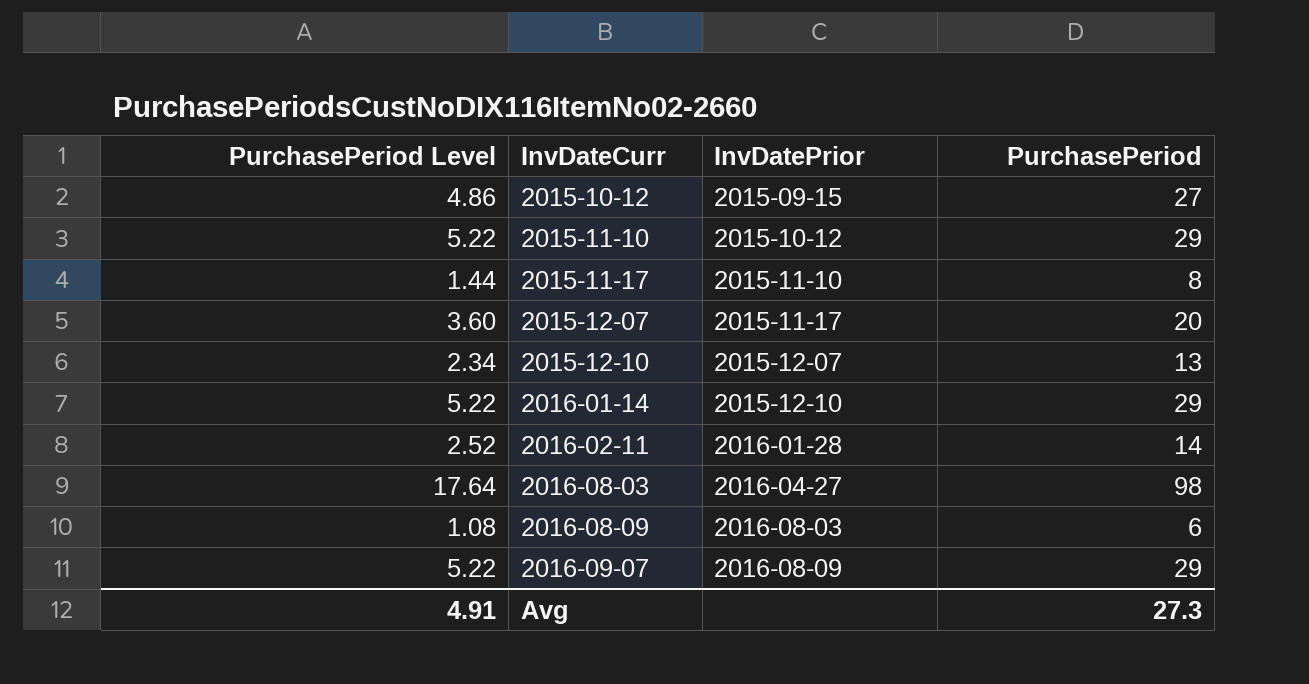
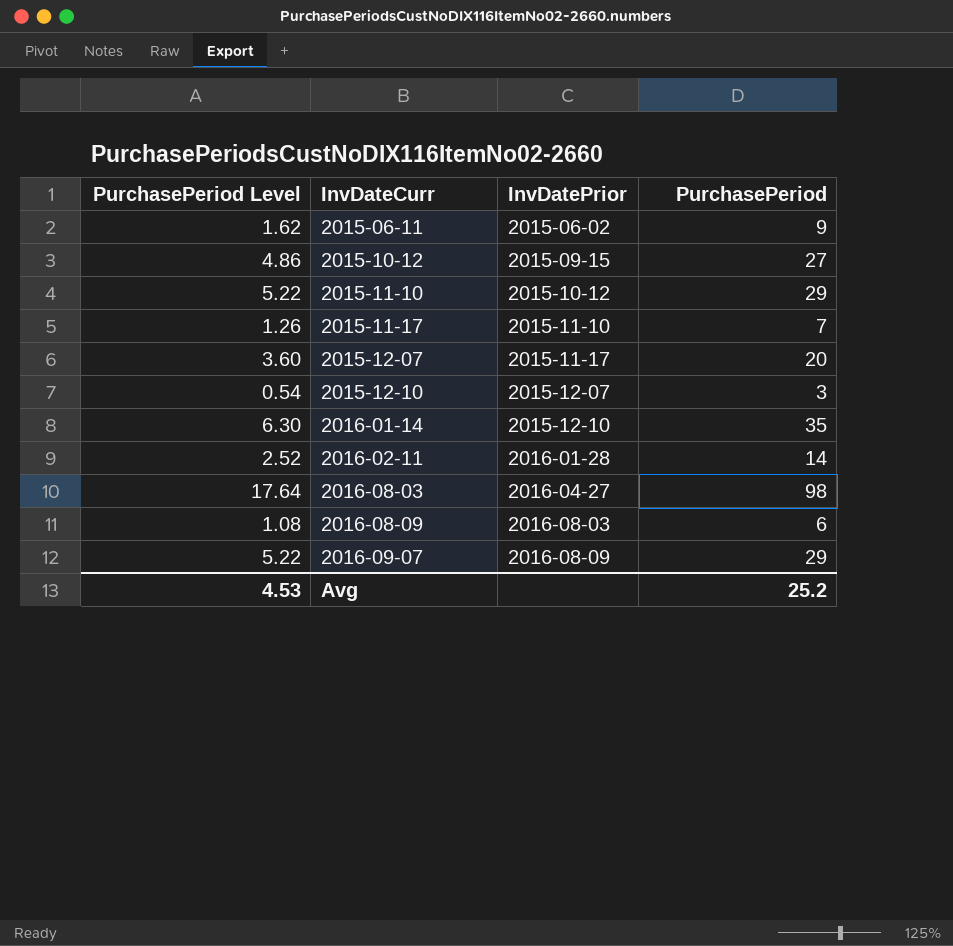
row 2015-06-11: none -> 1.62 | 2015-06-02 | 9
2015-11-17 | PurchasePeriod Level: 1.44 -> 1.26
2015-11-17 | PurchasePeriod: 8 -> 7
2015-12-10 | PurchasePeriod Level: 2.34 -> 0.54
2015-12-10 | PurchasePeriod: 13 -> 3
2016-01-14 | PurchasePeriod Level: 5.22 -> 6.30
2016-01-14 | PurchasePeriod: 29 -> 35
Avg | PurchasePeriod Level: 4.91 -> 4.53
Avg | PurchasePeriod: 27.3 -> 25.2

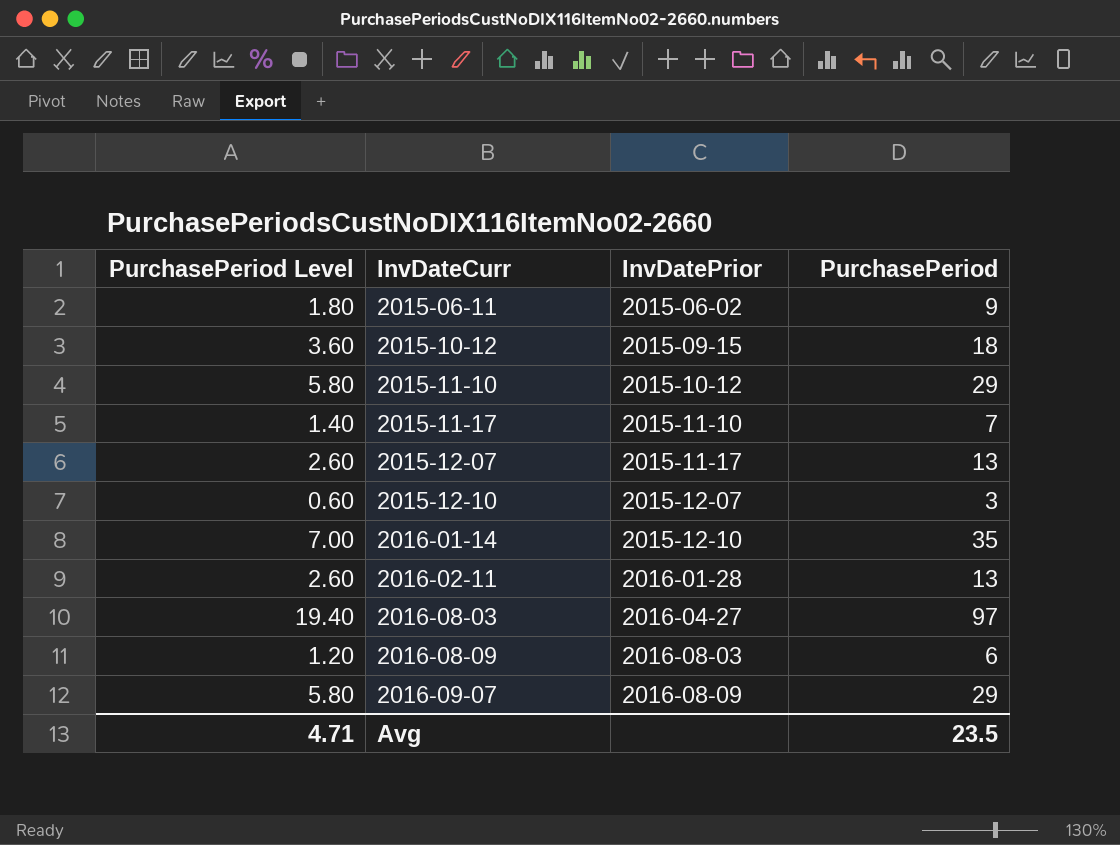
column PurchasePeriod Level | formula: [PurchasePeriod] * 0.18 -> [PurchasePeriod] * 0.2
2015-10-12 | PurchasePeriod: 27 -> 18
2015-12-07 | PurchasePeriod: 20 -> 13
2016-02-11 | PurchasePeriod: 14 -> 13
2016-08-03 | PurchasePeriod: 98 -> 97
Avg | PurchasePeriod Level: 4.53 -> 4.71
Avg | PurchasePeriod: 25.2 -> 23.5

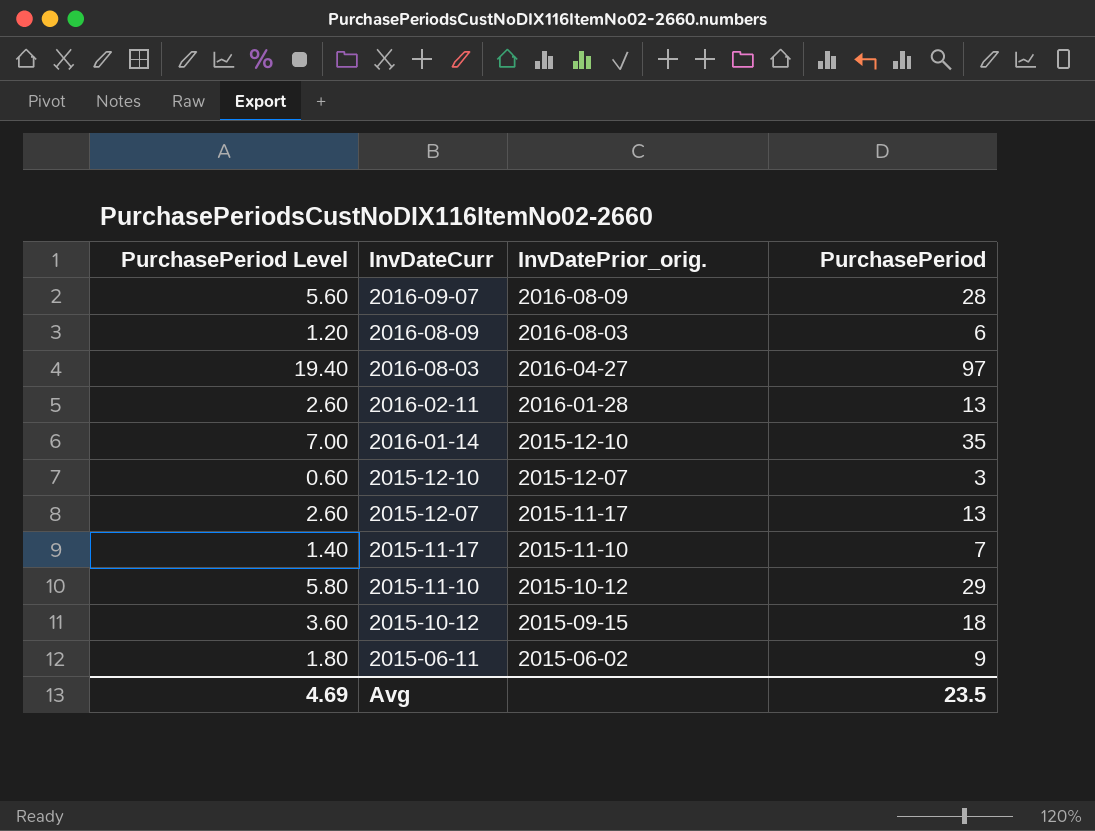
row order: InvDateCurr ascending -> InvDateCurr descending
column name: InvDatePrior -> InvDatePrior_orig.
2016-09-07 | PurchasePeriod Level: 5.80 -> 5.60
2016-09-07 | PurchasePeriod: 29 -> 28
Avg | PurchasePeriod Level: 4.71 -> 4.69

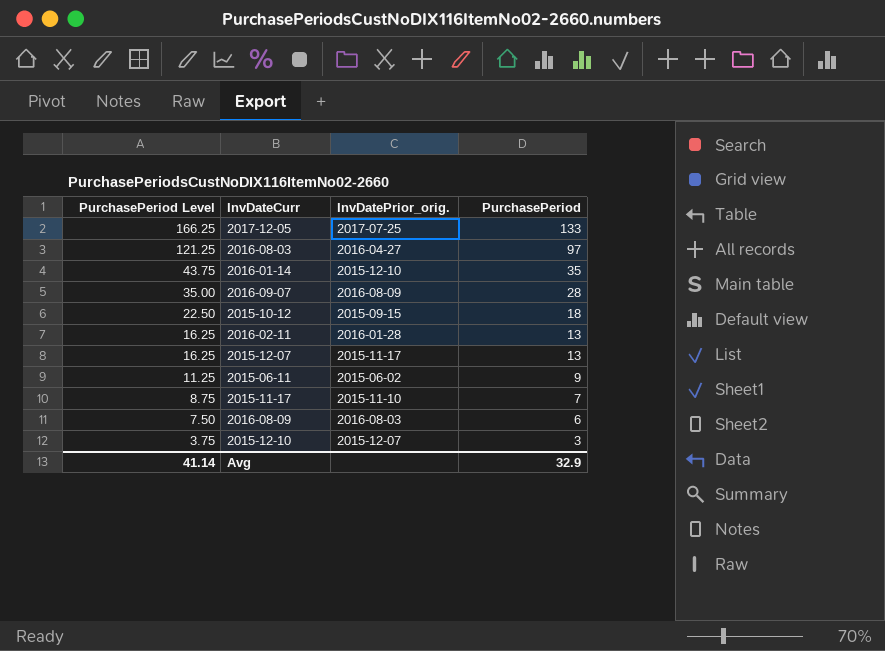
row order: InvDateCurr descending -> PurchasePeriod Level descending
column PurchasePeriod Level | formula: [PurchasePeriod] * 0.2 -> [PurchasePeriod] * 1.25
row 2015-11-10: 5.80 | 2015-10-12 | 29 -> none
row 2017-12-05: none -> 166.25 | 2017-07-25 | 133
Avg | PurchasePeriod Level: 4.69 -> 41.14
Avg | PurchasePeriod: 23.5 -> 32.9

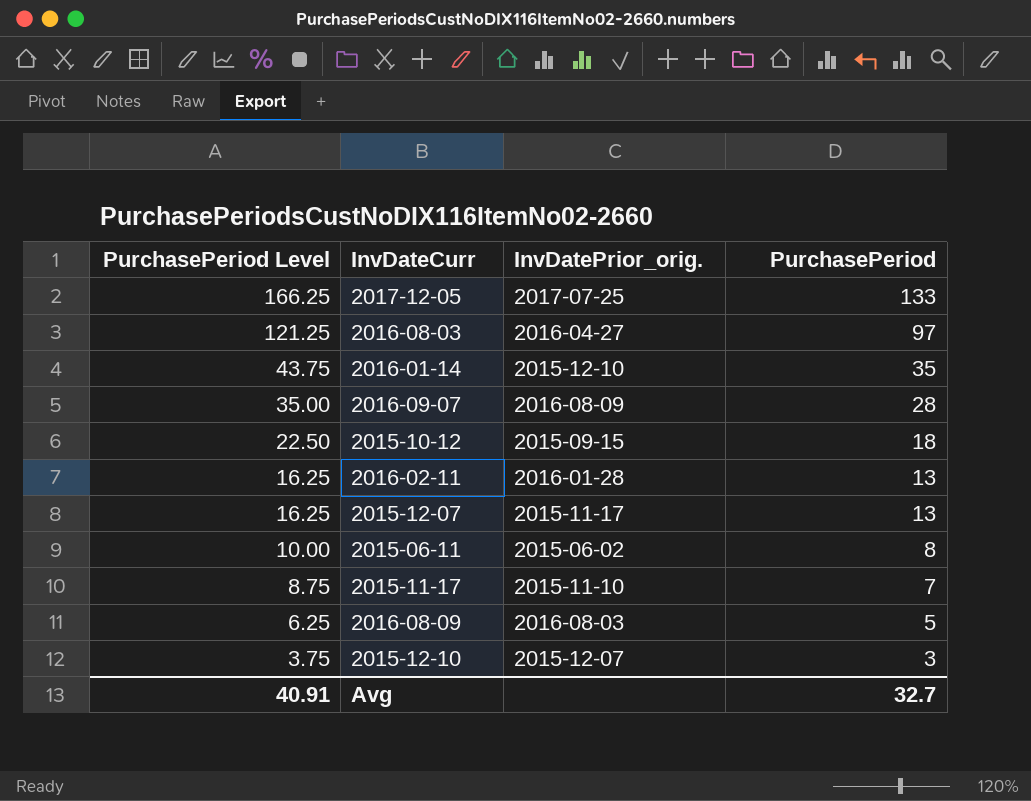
2015-06-11 | PurchasePeriod Level: 11.25 -> 10.00
2015-06-11 | PurchasePeriod: 9 -> 8
2016-08-09 | PurchasePeriod Level: 7.50 -> 6.25
2016-08-09 | PurchasePeriod: 6 -> 5
Avg | PurchasePeriod Level: 41.14 -> 40.91
Avg | PurchasePeriod: 32.9 -> 32.7

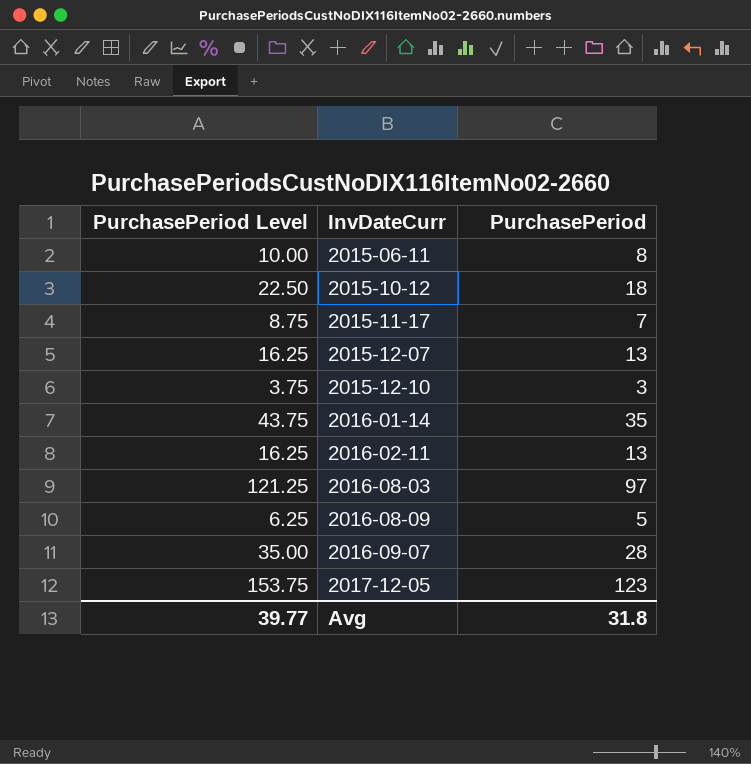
row order: PurchasePeriod Level descending -> InvDateCurr ascending
column InvDatePrior_orig. | position: 3 -> none
2017-12-05 | PurchasePeriod Level: 166.25 -> 153.75
2017-12-05 | PurchasePeriod: 133 -> 123
Avg | PurchasePeriod Level: 40.91 -> 39.77
Avg | PurchasePeriod: 32.7 -> 31.8

